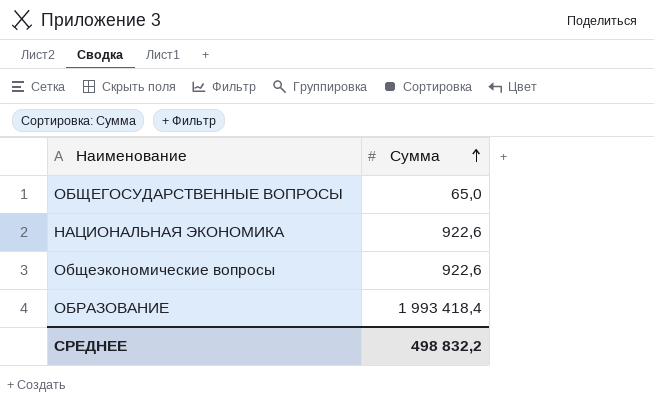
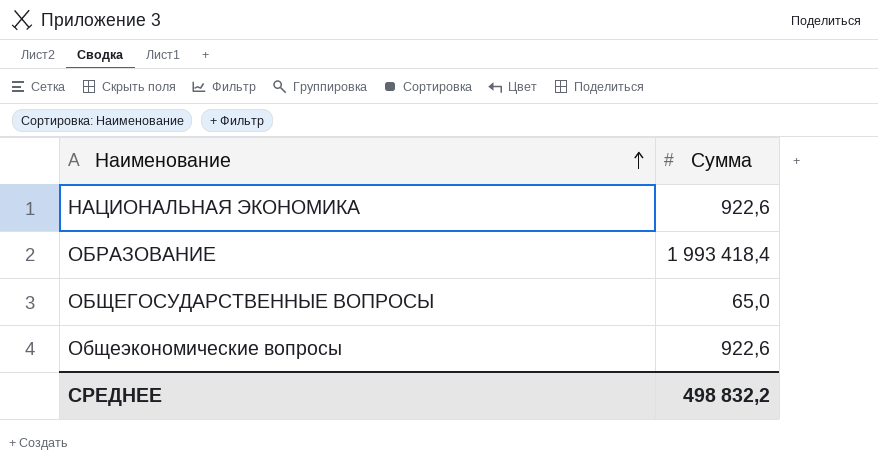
row order: Сумма ascending -> Наименование ascending

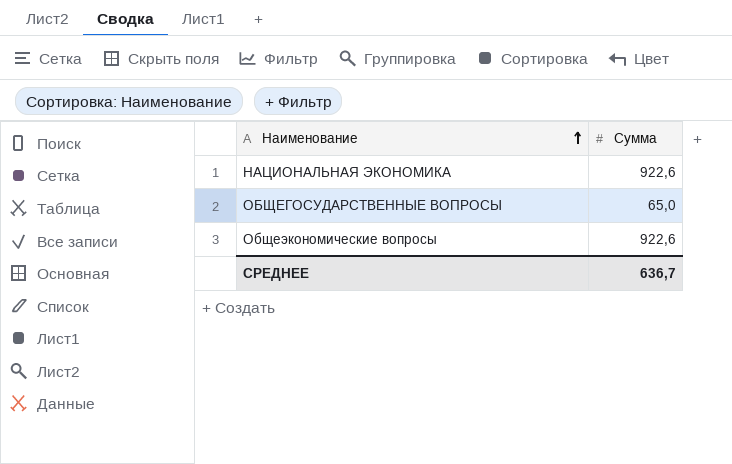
row ОБРАЗОВАНИЕ: 1 993 418,4 -> none
СРЕДНЕЕ | Сумма: 498 832,2 -> 636,7

